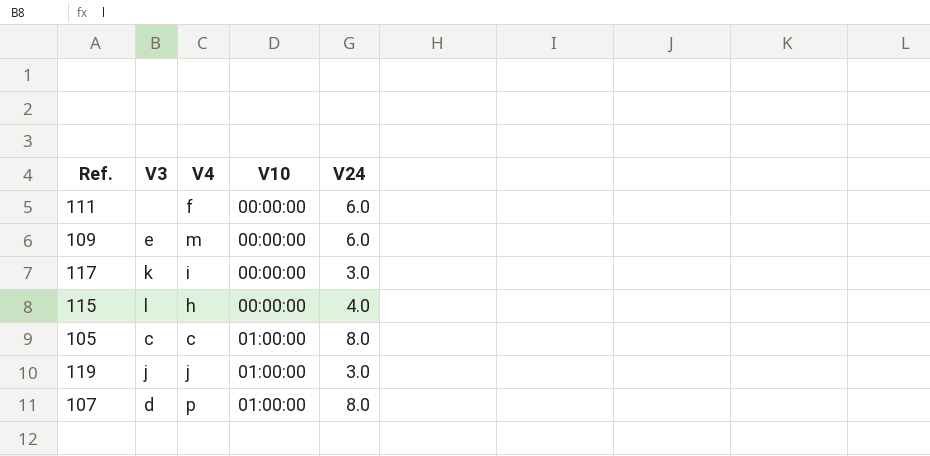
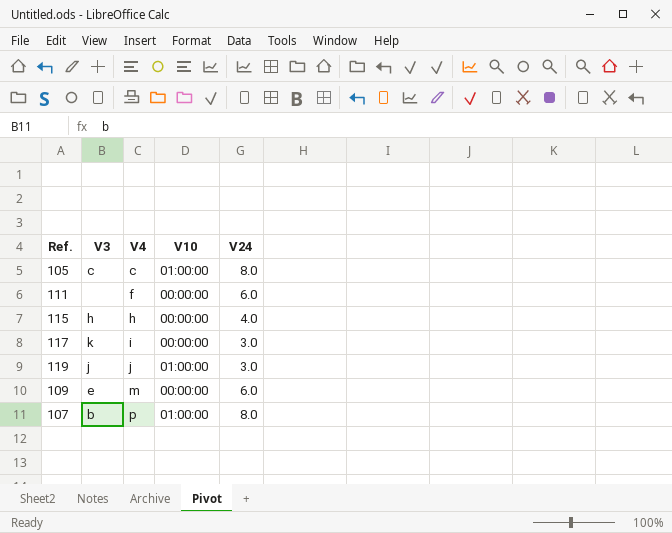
row order: V10 ascending -> V4 ascending
115 | V3: l -> h
107 | V3: d -> b

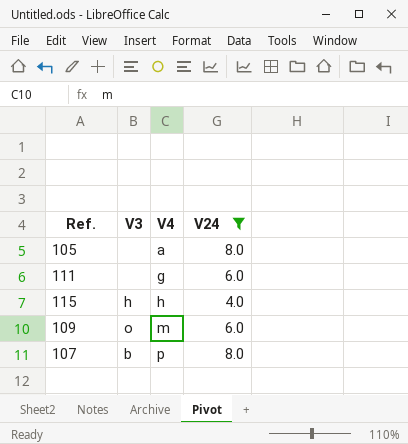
filter: none -> V24 != 3.0
column V10 | position: 4 -> none
105 | V3: c -> none
105 | V4: c -> a
111 | V4: f -> g
109 | V3: e -> o

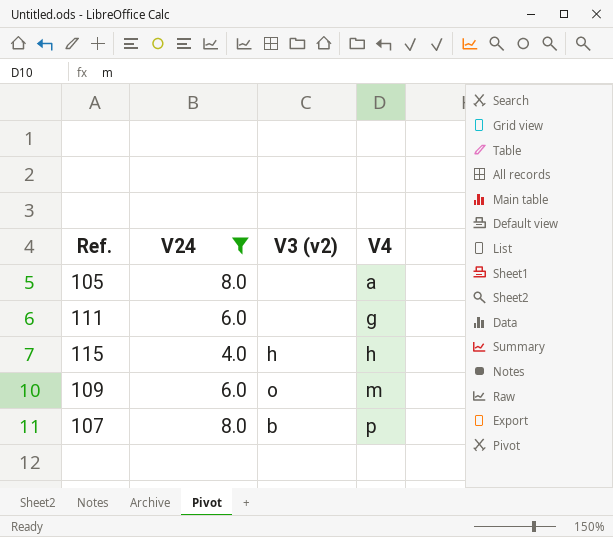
column V24 | position: 4 -> 2
column name: V3 -> V3 (v2)

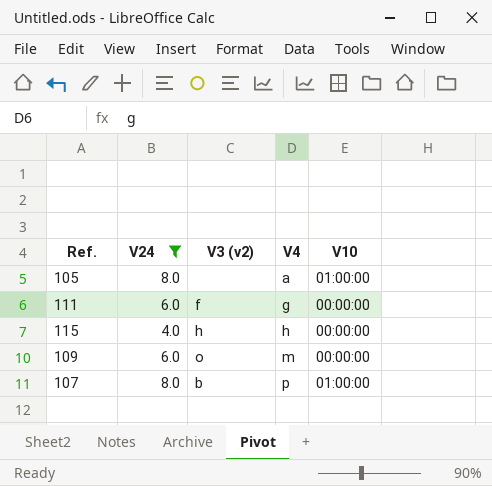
column V10 | position: none -> 5
111 | V3 (v2): none -> f

